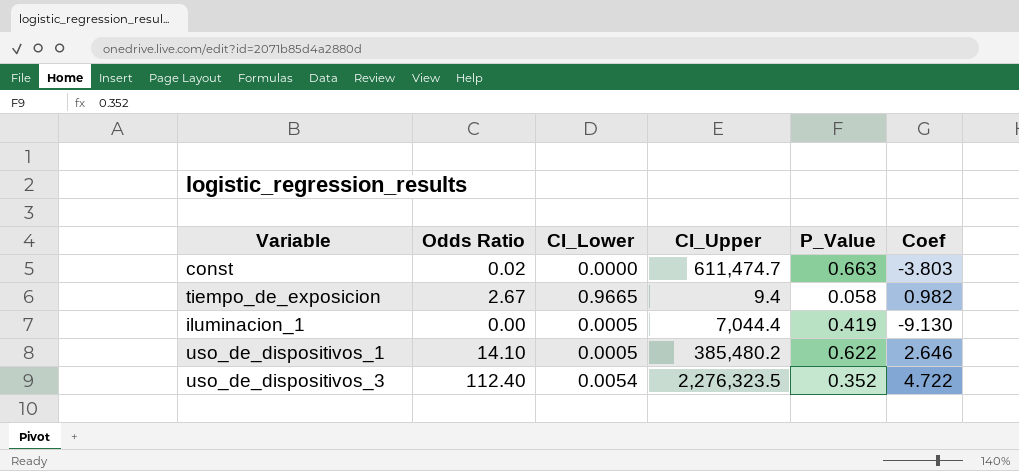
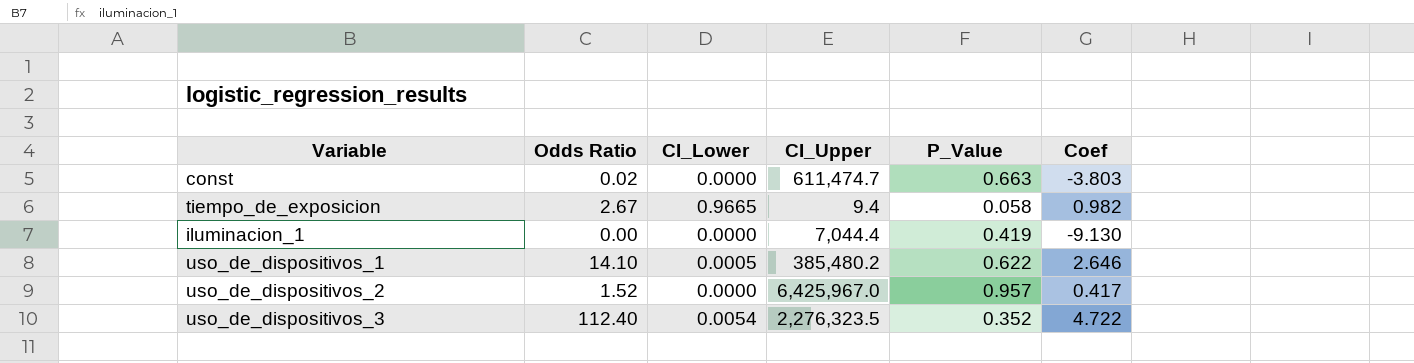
iluminacion_1 | CI_Lower: 0.0005 -> 0.0000
row uso_de_dispositivos_2: none -> 1.52 | 0.0000 | 6,425,967.0 | 0.957 | 0.417

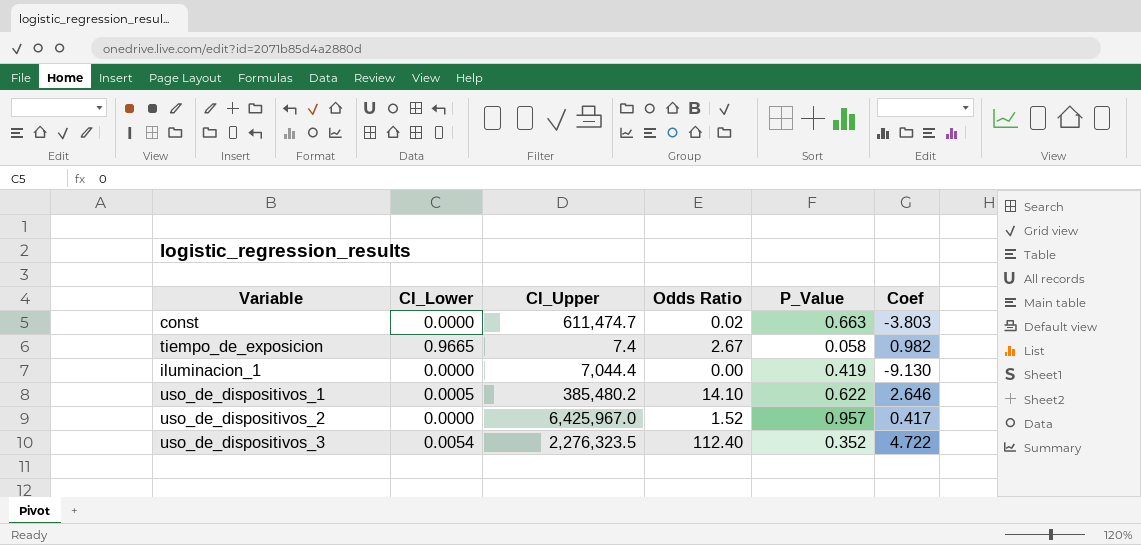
column Odds Ratio | position: 2 -> 4
tiempo_de_exposicion | CI_Upper: 9.4 -> 7.4

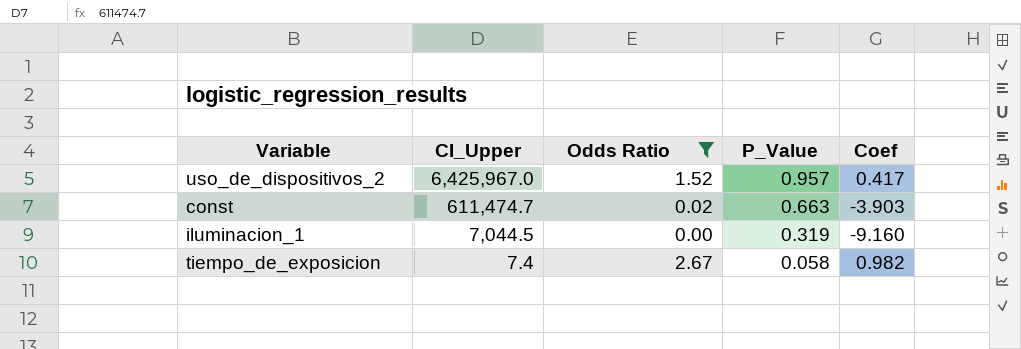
filter: none -> Odds Ratio <= 2.67
row order: none -> CI_Upper descending
column CI_Lower | position: 2 -> none
const | Coef: -3.803 -> -3.903
iluminacion_1 | CI_Upper: 7,044.4 -> 7,044.5
iluminacion_1 | P_Value: 0.419 -> 0.319
iluminacion_1 | Coef: -9.130 -> -9.160

